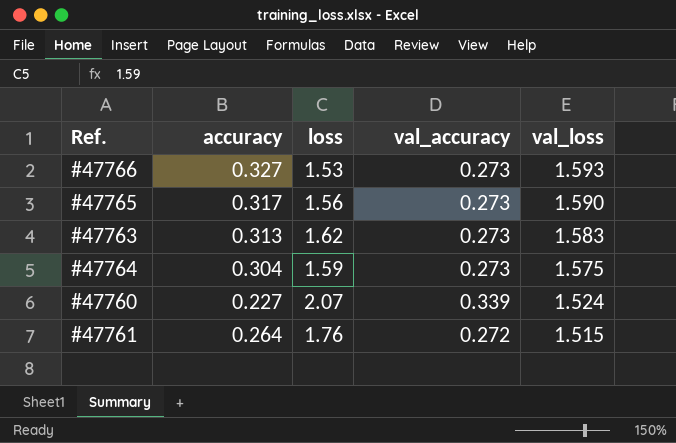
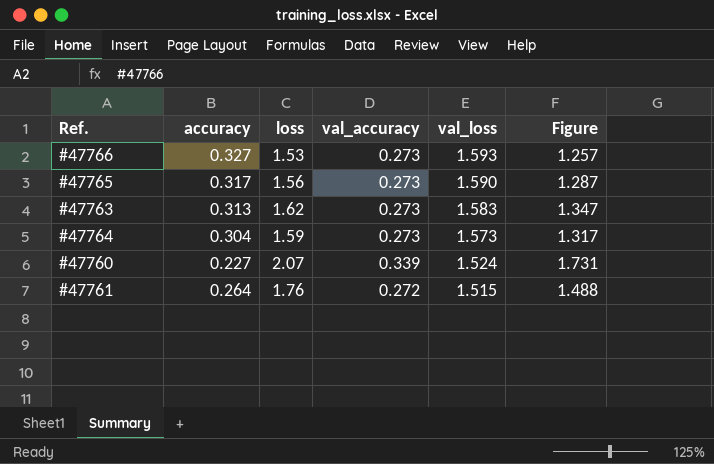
column Figure | formula: none -> [loss] - [val_accuracy]
#47764 | val_loss: 1.575 -> 1.573

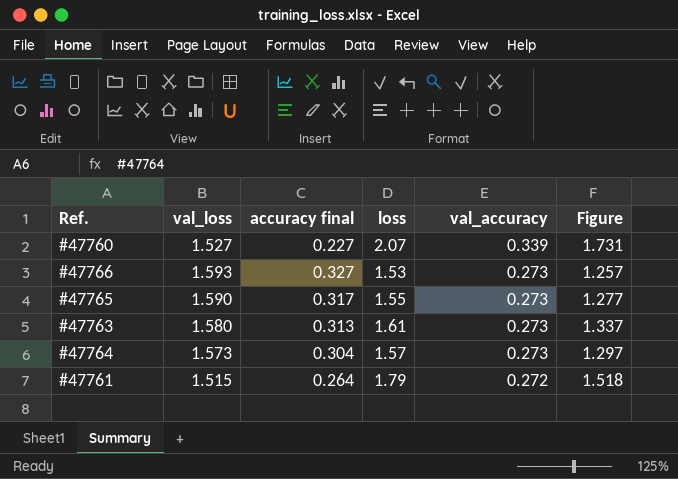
row order: val_loss descending -> val_accuracy descending
column val_loss | position: 5 -> 2
column name: accuracy -> accuracy final
#47760 | val_loss: 1.524 -> 1.527
#47765 | loss: 1.56 -> 1.55
#47765 | Figure: 1.287 -> 1.277
#47763 | val_loss: 1.583 -> 1.580
#47763 | loss: 1.62 -> 1.61
#47763 | Figure: 1.347 -> 1.337
#47764 | loss: 1.59 -> 1.57
#47764 | Figure: 1.317 -> 1.297
#47761 | loss: 1.76 -> 1.79
#47761 | Figure: 1.488 -> 1.518

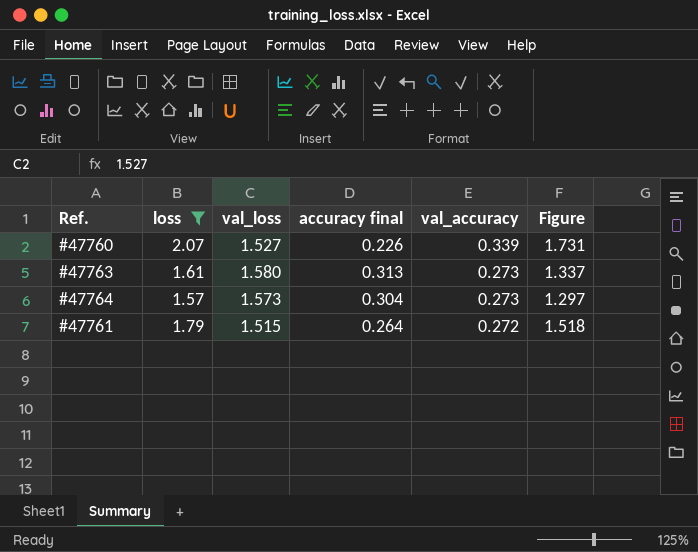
filter: none -> loss >= 1.57
column loss | position: 4 -> 2
#47760 | accuracy final: 0.227 -> 0.226

